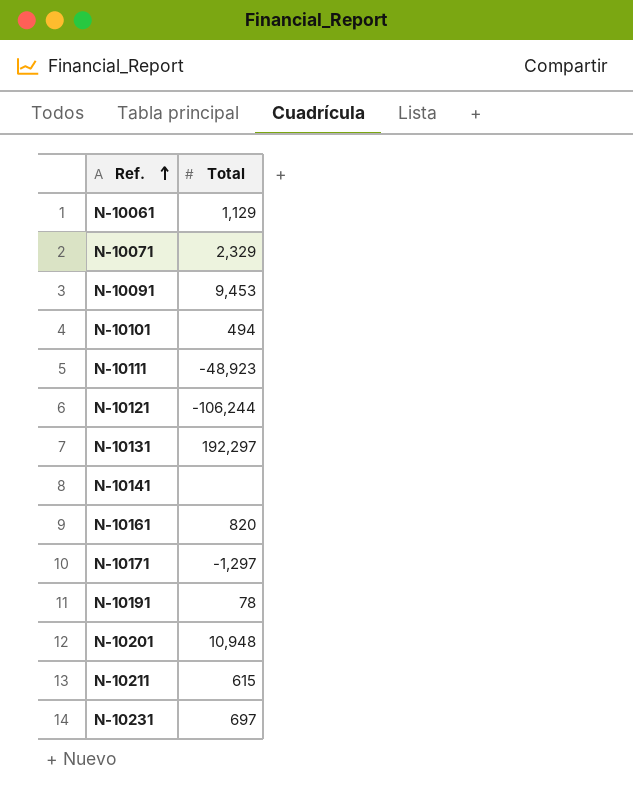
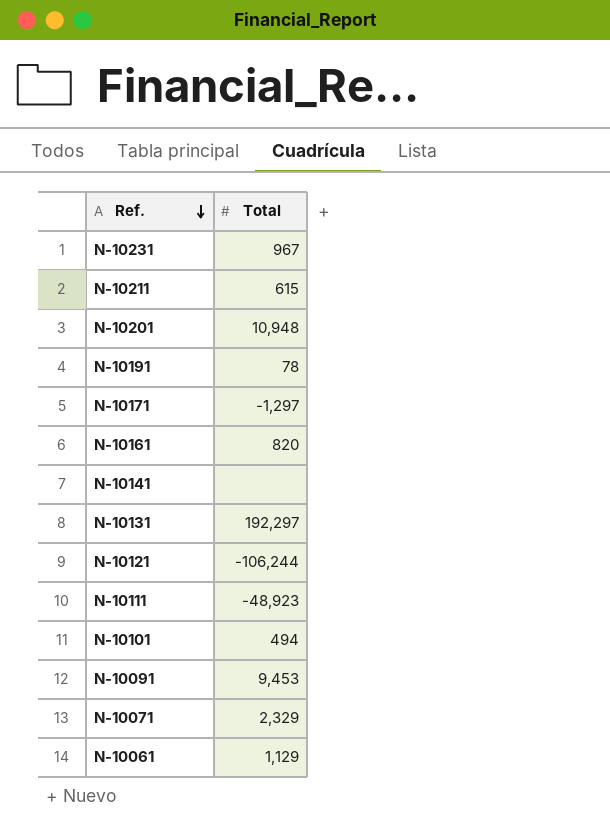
row order: Ref. ascending -> Ref. descending
N-10231 | Total: 697 -> 967

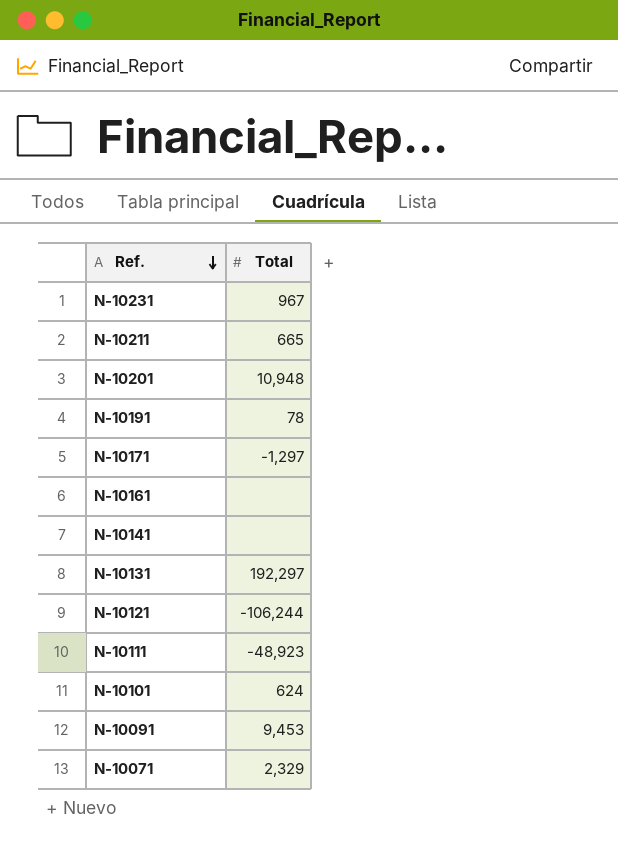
row N-10061: 1,129 -> none
N-10211 | Total: 615 -> 665
N-10161 | Total: 820 -> none
N-10101 | Total: 494 -> 624

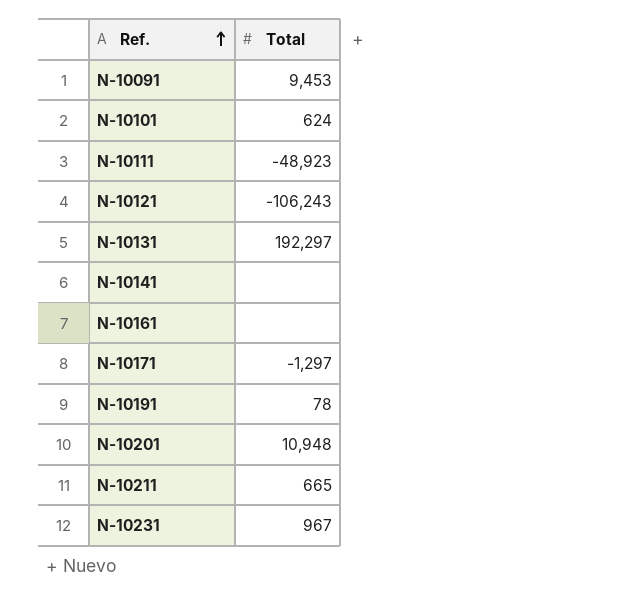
row order: Ref. descending -> Ref. ascending
row N-10071: 2,329 -> none
N-10121 | Total: -106,244 -> -106,243

